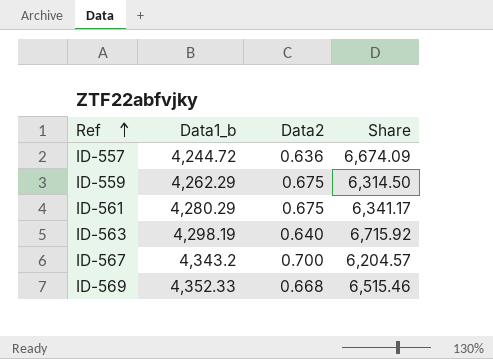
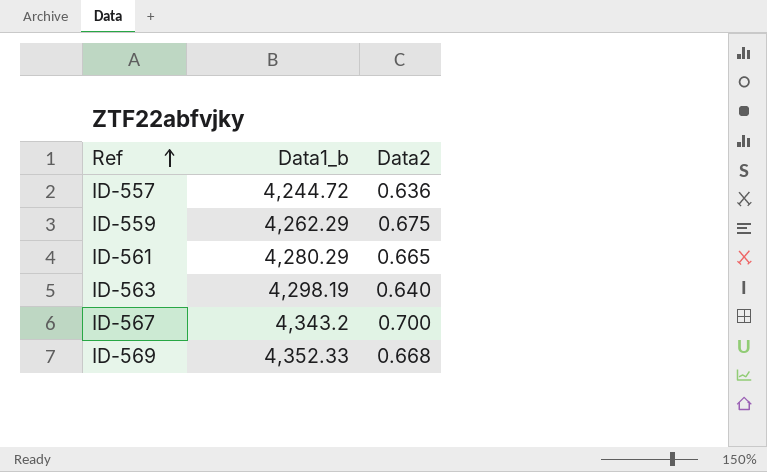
column Share | formula: [Data1_b] / [Data2] -> none
ID-561 | Data2: 0.675 -> 0.665

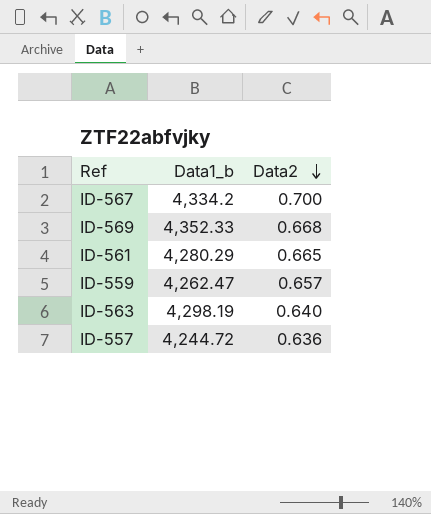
row order: Ref ascending -> Data2 descending
ID-567 | Data1_b: 4,343.2 -> 4,334.2
ID-559 | Data1_b: 4,262.29 -> 4,262.47
ID-559 | Data2: 0.675 -> 0.657

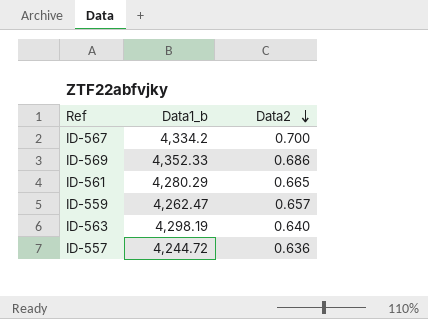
ID-569 | Data2: 0.668 -> 0.686

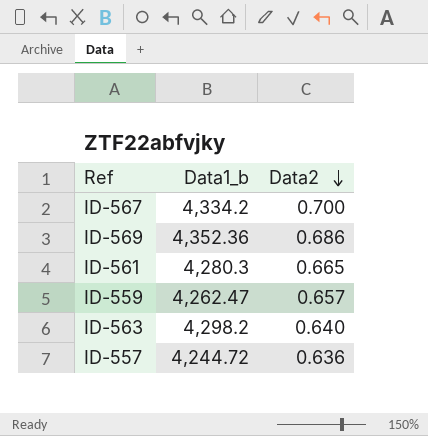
ID-569 | Data1_b: 4,352.33 -> 4,352.36
ID-561 | Data1_b: 4,280.29 -> 4,280.3
ID-563 | Data1_b: 4,298.19 -> 4,298.2

